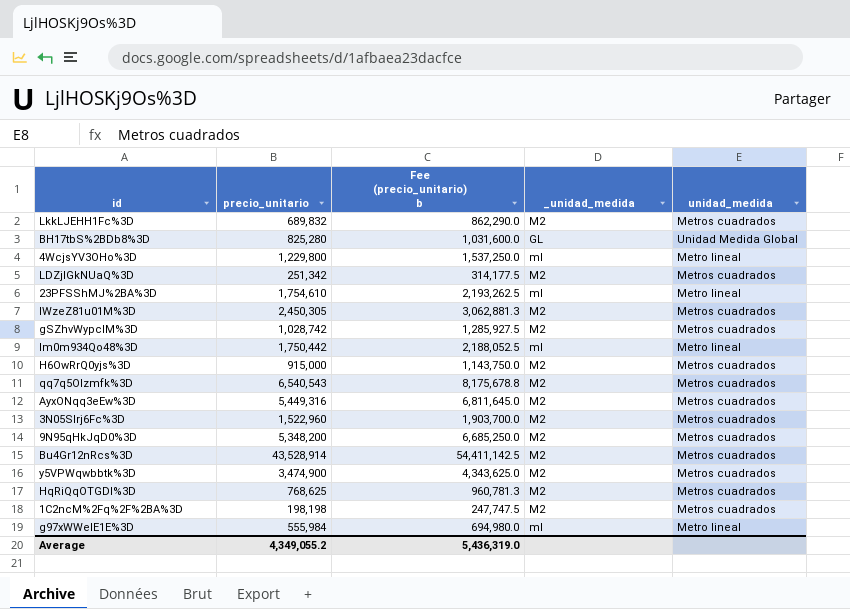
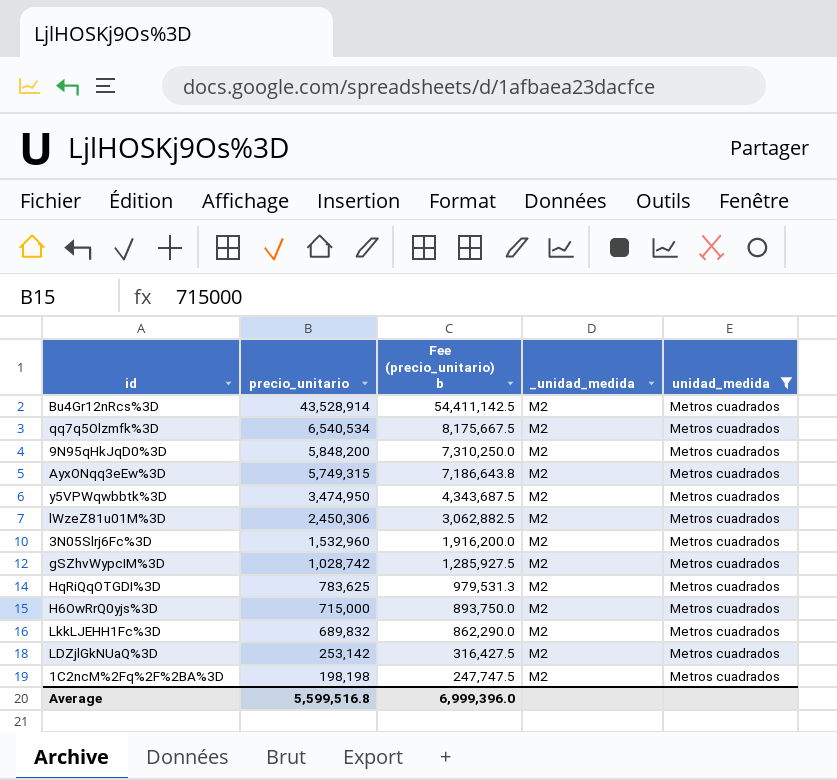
filter: none -> unidad_medida = Metros cuadrados
row order: none -> precio_unitario descending
qq7q5Olzmfk%3D | precio_unitario: 6,540,543 -> 6,540,534
qq7q5Olzmfk%3D | Fee (precio_unitario) b: 8,175,678.8 -> 8,175,667.5
9N95qHkJqD0%3D | precio_unitario: 5,348,200 -> 5,848,200
9N95qHkJqD0%3D | Fee (precio_unitario) b: 6,685,250.0 -> 7,310,250.0
AyxONqq3eEw%3D | precio_unitario: 5,449,316 -> 5,749,315
AyxONqq3eEw%3D | Fee (precio_unitario) b: 6,811,645.0 -> 7,186,643.8
y5VPWqwbbtk%3D | precio_unitario: 3,474,900 -> 3,474,950
y5VPWqwbbtk%3D | Fee (precio_unitario) b: 4,343,625.0 -> 4,343,687.5
lWzeZ81u01M%3D | precio_unitario: 2,450,305 -> 2,450,306
lWzeZ81u01M%3D | Fee (precio_unitario) b: 3,062,881.3 -> 3,062,882.5
3N05Slrj6Fc%3D | precio_unitario: 1,522,960 -> 1,532,960
3N05Slrj6Fc%3D | Fee (precio_unitario) b: 1,903,700.0 -> 1,916,200.0
HqRiQqOTGDI%3D | precio_unitario: 768,625 -> 783,625
HqRiQqOTGDI%3D | Fee (precio_unitario) b: 960,781.3 -> 979,531.3
H6OwRrQ0yjs%3D | precio_unitario: 915,000 -> 715,000
H6OwRrQ0yjs%3D | Fee (precio_unitario) b: 1,143,750.0 -> 893,750.0
LDZjlGkNUaQ%3D | precio_unitario: 251,342 -> 253,142
LDZjlGkNUaQ%3D | Fee (precio_unitario) b: 314,177.5 -> 316,427.5
Average | precio_unitario: 4,349,055.2 -> 5,599,516.8
Average | Fee (precio_unitario) b: 5,436,319.0 -> 6,999,396.0

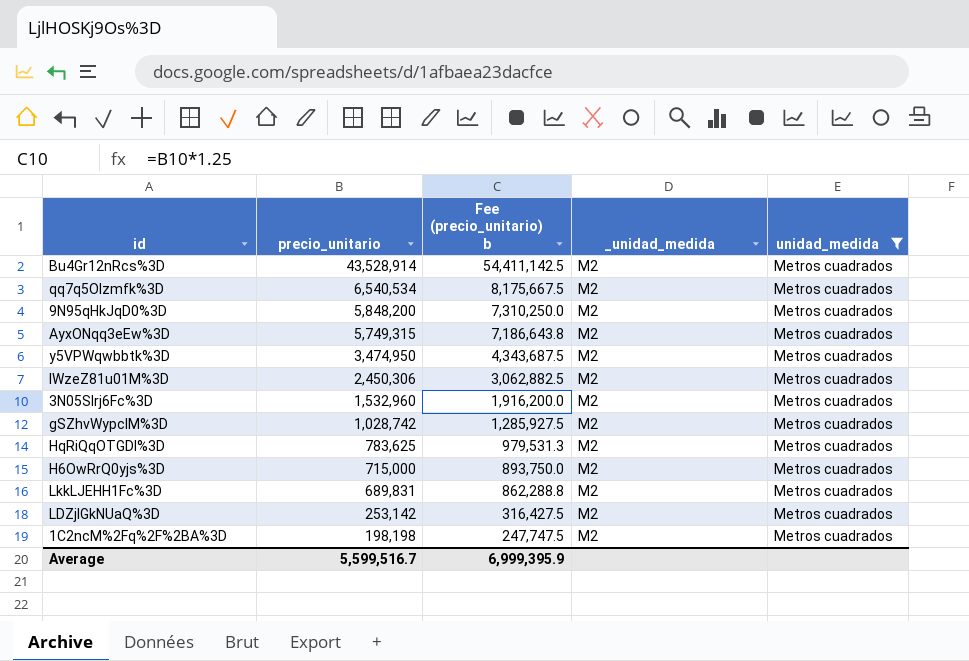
LkkLJEHH1Fc%3D | precio_unitario: 689,832 -> 689,831
LkkLJEHH1Fc%3D | Fee (precio_unitario) b: 862,290.0 -> 862,288.8
Average | precio_unitario: 5,599,516.8 -> 5,599,516.7
Average | Fee (precio_unitario) b: 6,999,396.0 -> 6,999,395.9

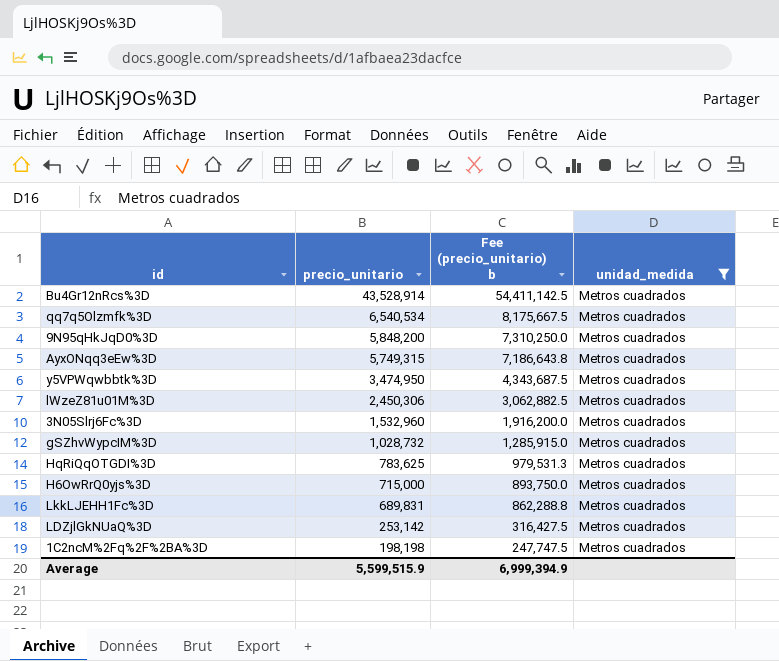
column _unidad_medida | position: 4 -> none
gSZhvWypcIM%3D | precio_unitario: 1,028,742 -> 1,028,732
gSZhvWypcIM%3D | Fee (precio_unitario) b: 1,285,927.5 -> 1,285,915.0
Average | precio_unitario: 5,599,516.7 -> 5,599,515.9
Average | Fee (precio_unitario) b: 6,999,395.9 -> 6,999,394.9

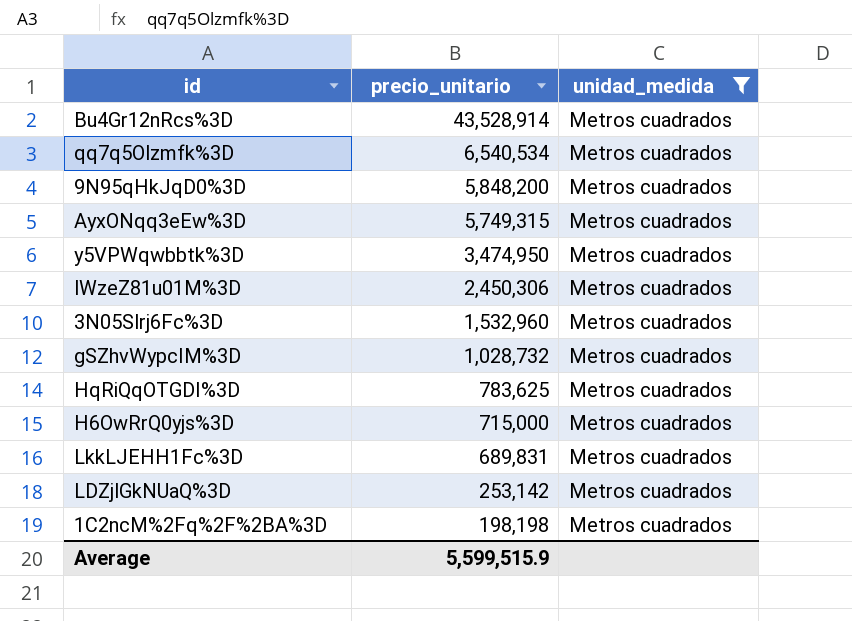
column Fee (precio_unitario) b | formula: [precio_unitario] * 1.25 -> none

